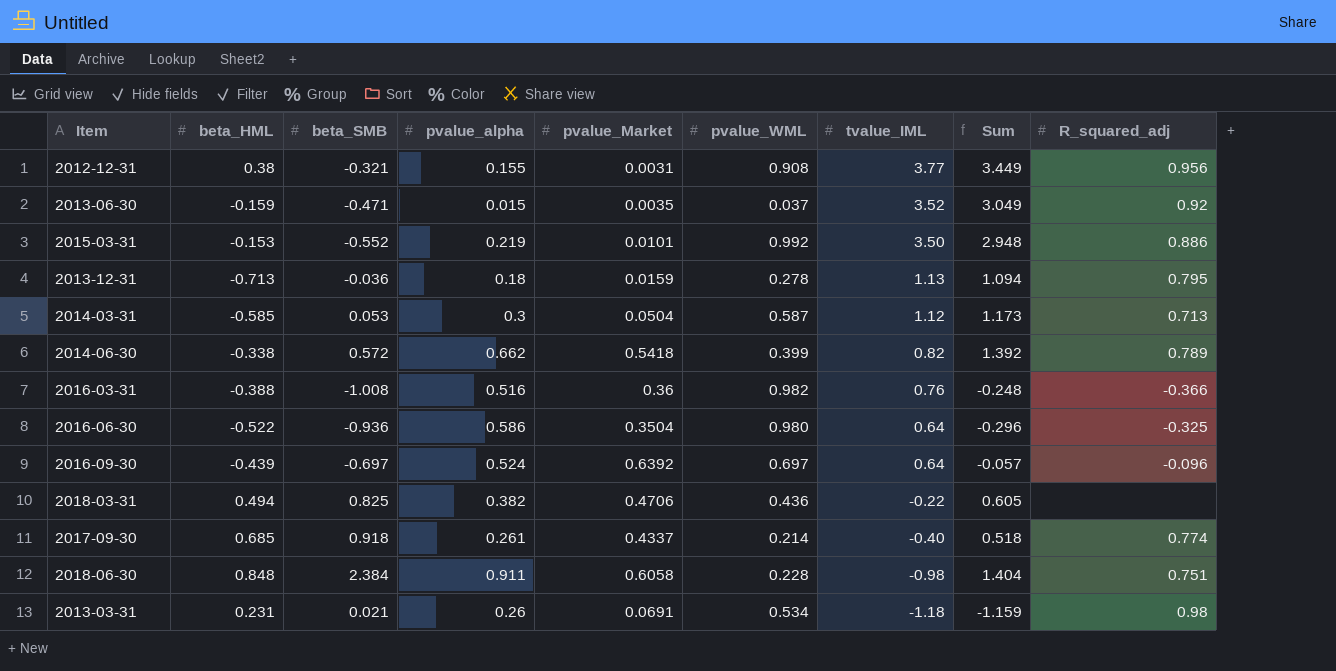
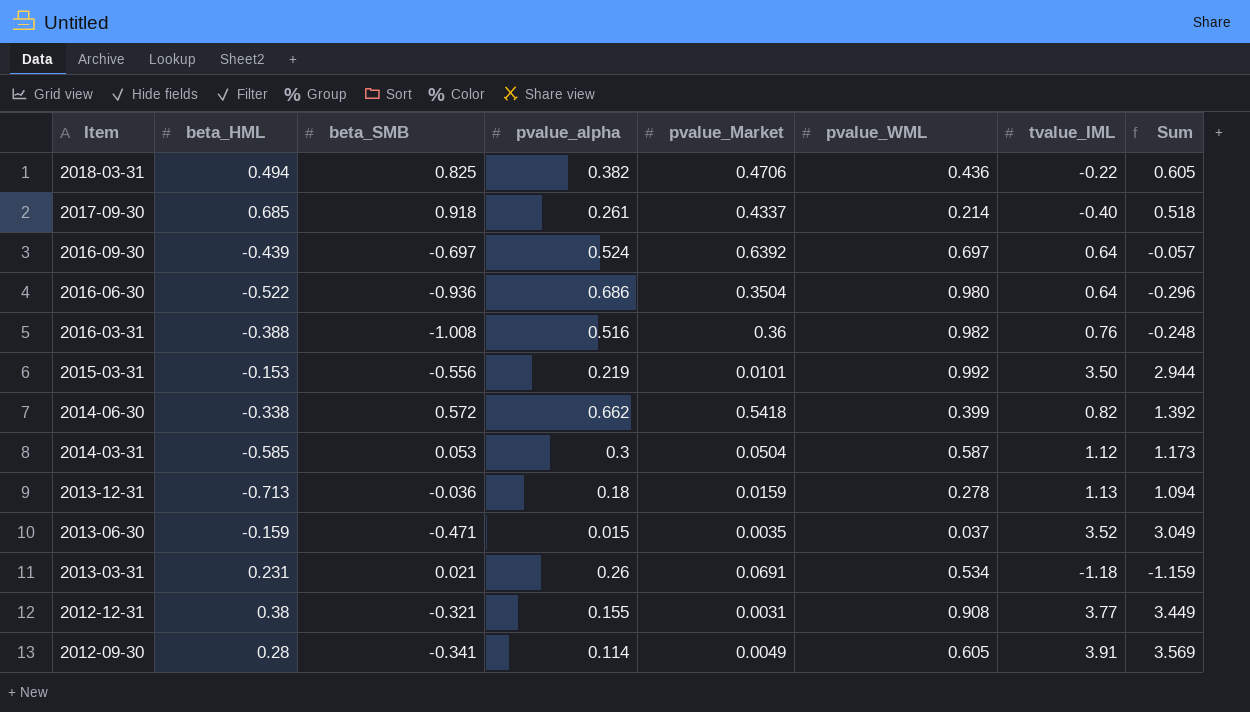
row order: tvalue_IML descending -> Item descending
column R_squared_adj | position: 9 -> none
row 2018-06-30: 0.848 | 2.384 | 0.911 | 0.6058 | 0.228 | -0.98 | 1.404 | 0.751 -> none
2016-06-30 | pvalue_alpha: 0.586 -> 0.686
2015-03-31 | beta_SMB: -0.552 -> -0.556
2015-03-31 | Sum: 2.948 -> 2.944
row 2012-09-30: none -> 0.28 | -0.341 | 0.114 | 0.0049 | 0.605 | 3.91 | 3.569

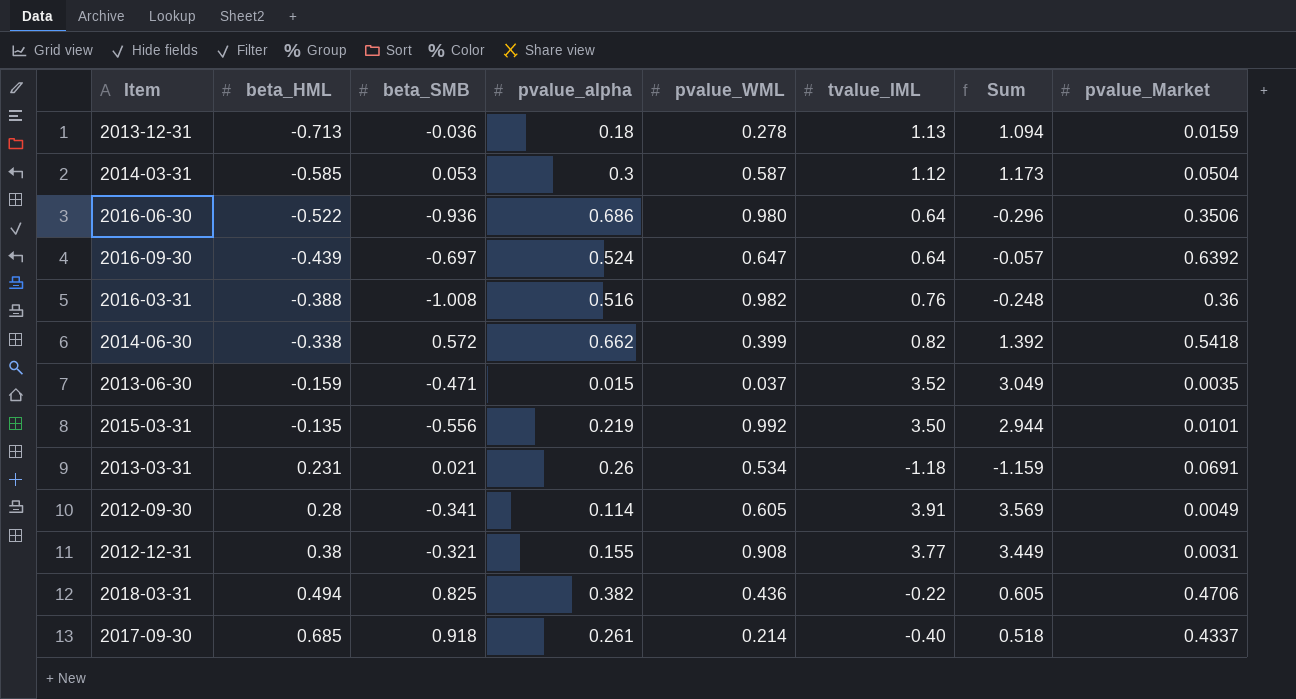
row order: Item descending -> beta_HML ascending
column pvalue_Market | position: 5 -> 8
2016-06-30 | pvalue_Market: 0.3504 -> 0.3506
2016-09-30 | pvalue_WML: 0.697 -> 0.647
2015-03-31 | beta_HML: -0.153 -> -0.135

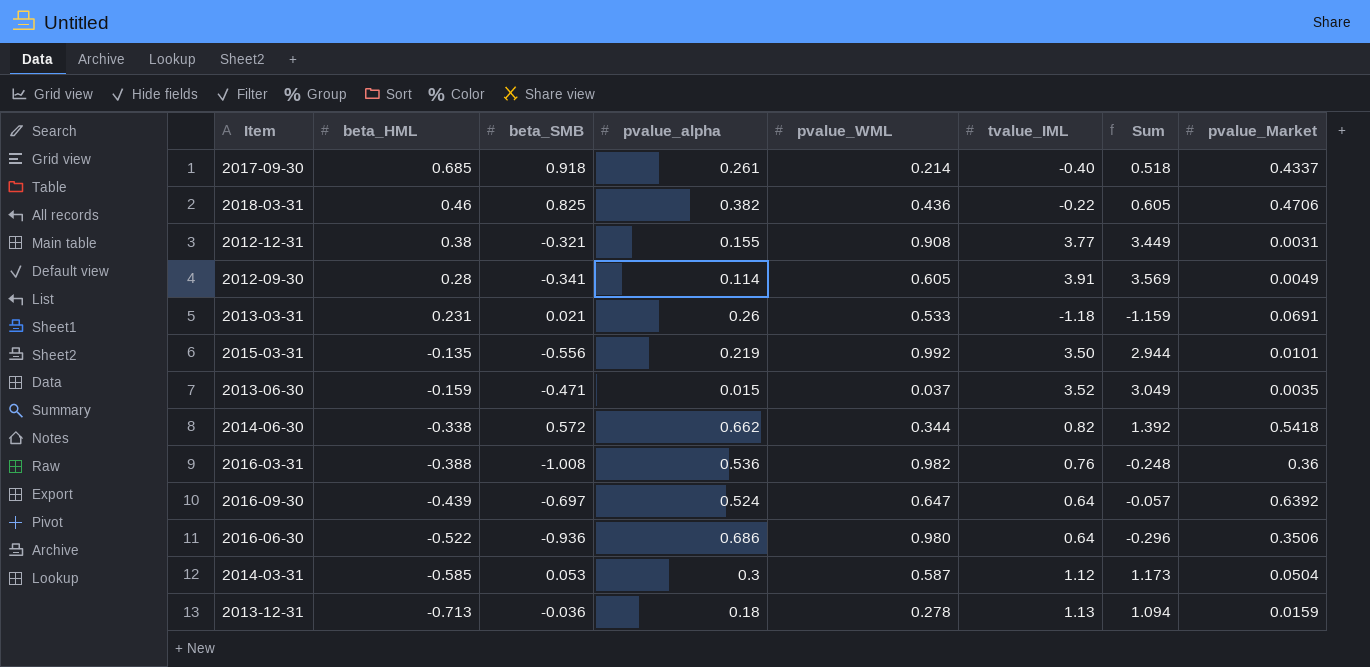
row order: beta_HML ascending -> beta_HML descending
2018-03-31 | beta_HML: 0.494 -> 0.46
2013-03-31 | pvalue_WML: 0.534 -> 0.533
2014-06-30 | pvalue_WML: 0.399 -> 0.344
2016-03-31 | pvalue_alpha: 0.516 -> 0.536

